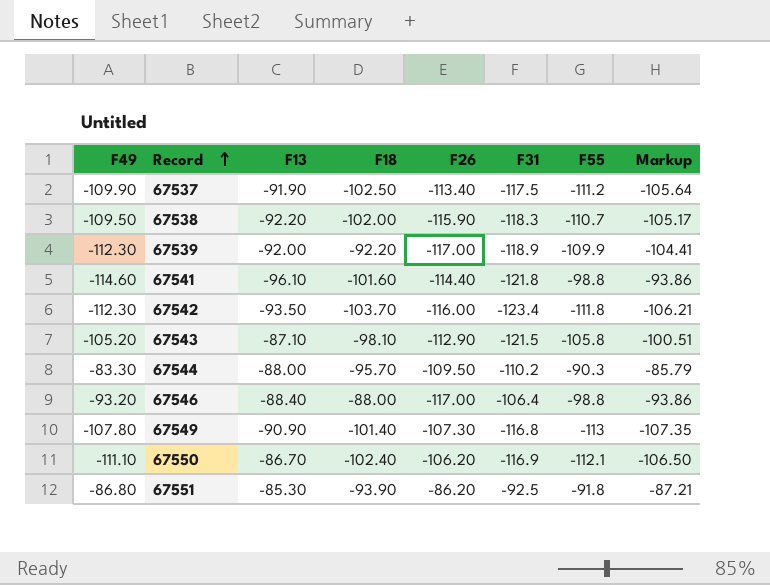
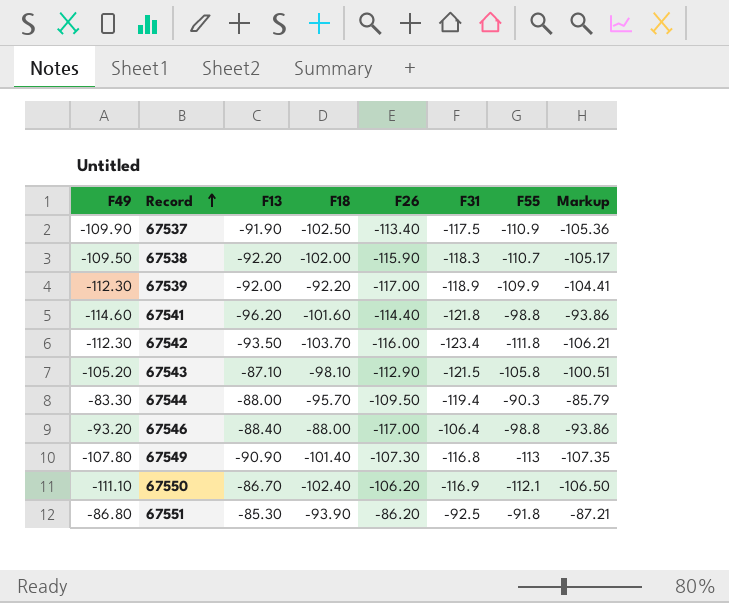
67537 | F55: -111.2 -> -110.9
67537 | Markup: -105.64 -> -105.36
67541 | F13: -96.10 -> -96.20
67544 | F31: -110.2 -> -119.4

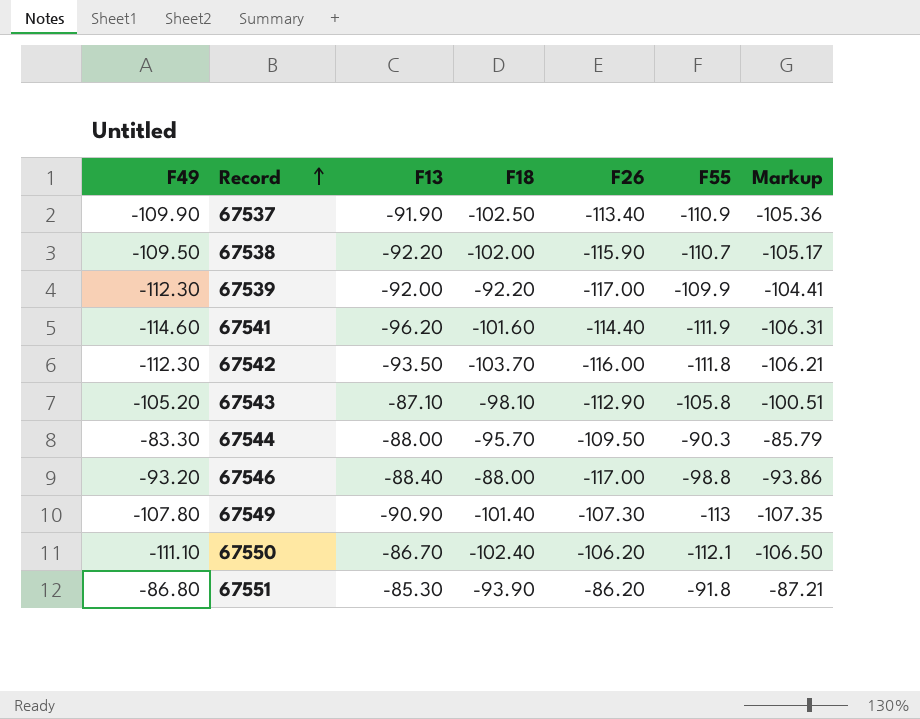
column F31 | position: 6 -> none
67541 | F55: -98.8 -> -111.9
67541 | Markup: -93.86 -> -106.31

